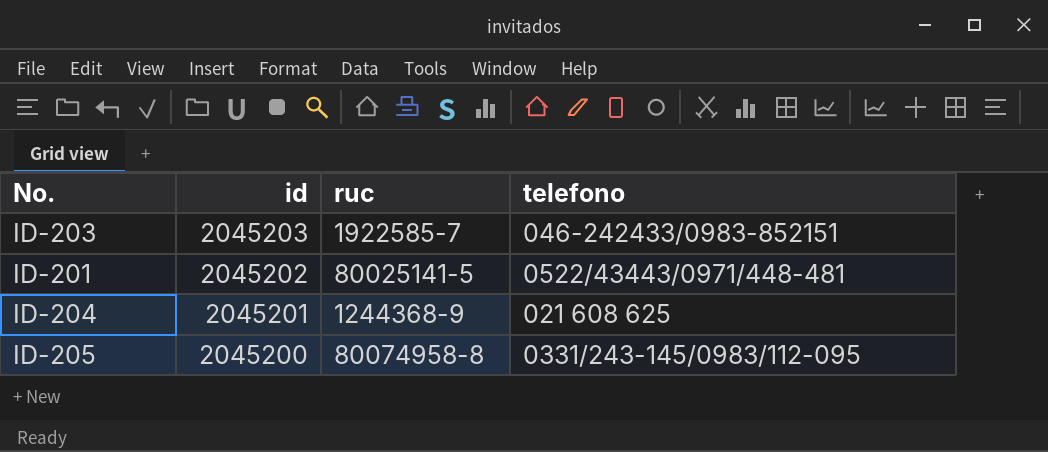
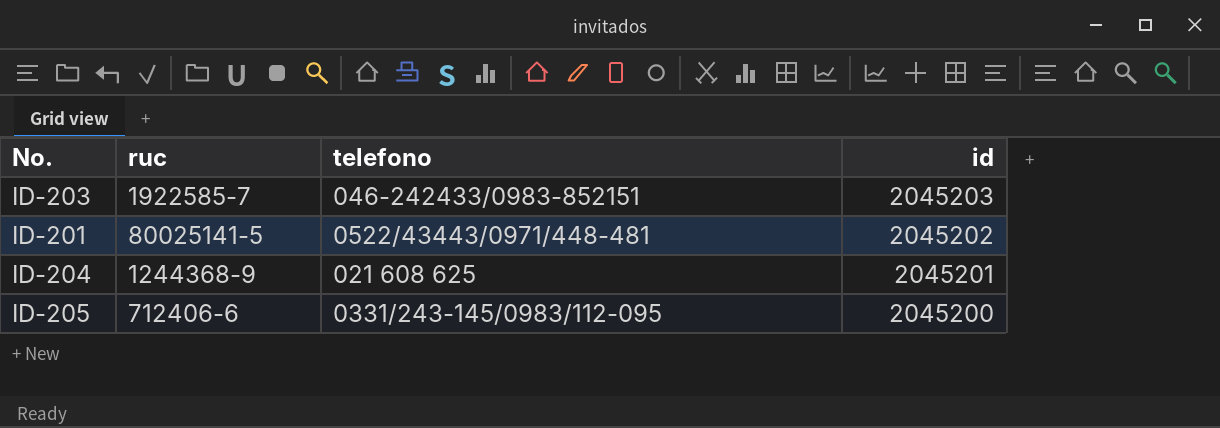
column id | position: 2 -> 4
ID-205 | ruc: 80074958-8 -> 712406-6

